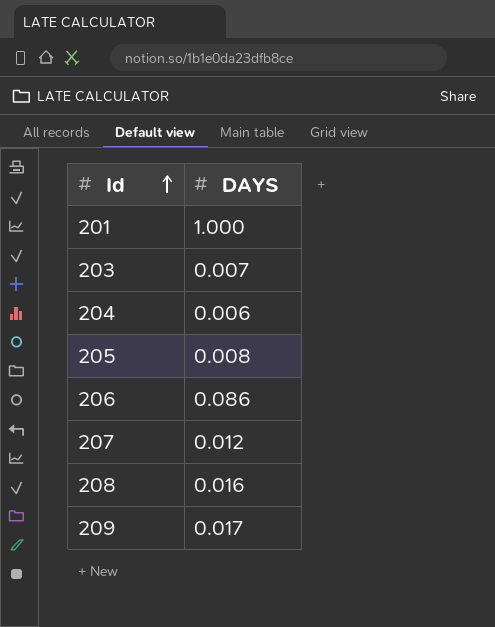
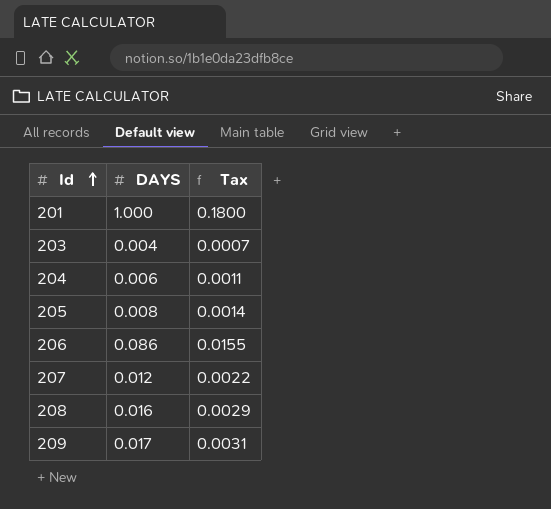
column Tax | formula: none -> [DAYS] * 0.18
203 | DAYS: 0.007 -> 0.004

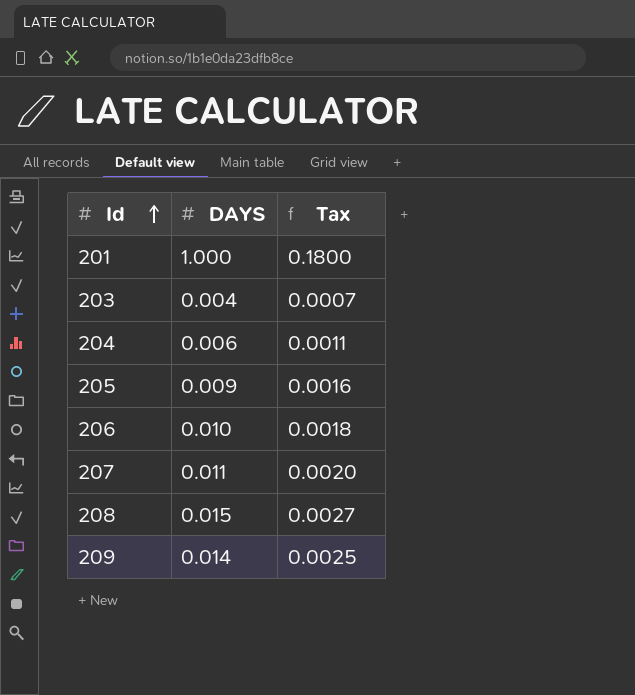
205 | DAYS: 0.008 -> 0.009
205 | Tax: 0.0014 -> 0.0016
206 | DAYS: 0.086 -> 0.010
206 | Tax: 0.0155 -> 0.0018
207 | DAYS: 0.012 -> 0.011
207 | Tax: 0.0022 -> 0.0020
208 | DAYS: 0.016 -> 0.015
208 | Tax: 0.0029 -> 0.0027
209 | DAYS: 0.017 -> 0.014
209 | Tax: 0.0031 -> 0.0025

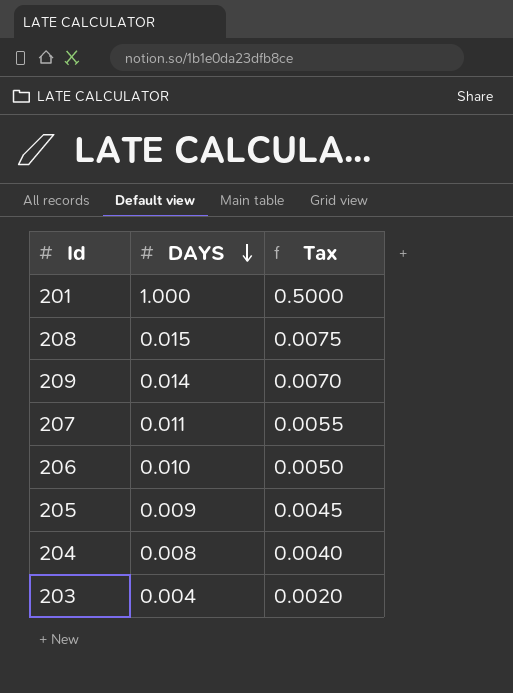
row order: Id ascending -> DAYS descending
column Tax | formula: [DAYS] * 0.18 -> [DAYS] * 0.5
204 | DAYS: 0.006 -> 0.008

